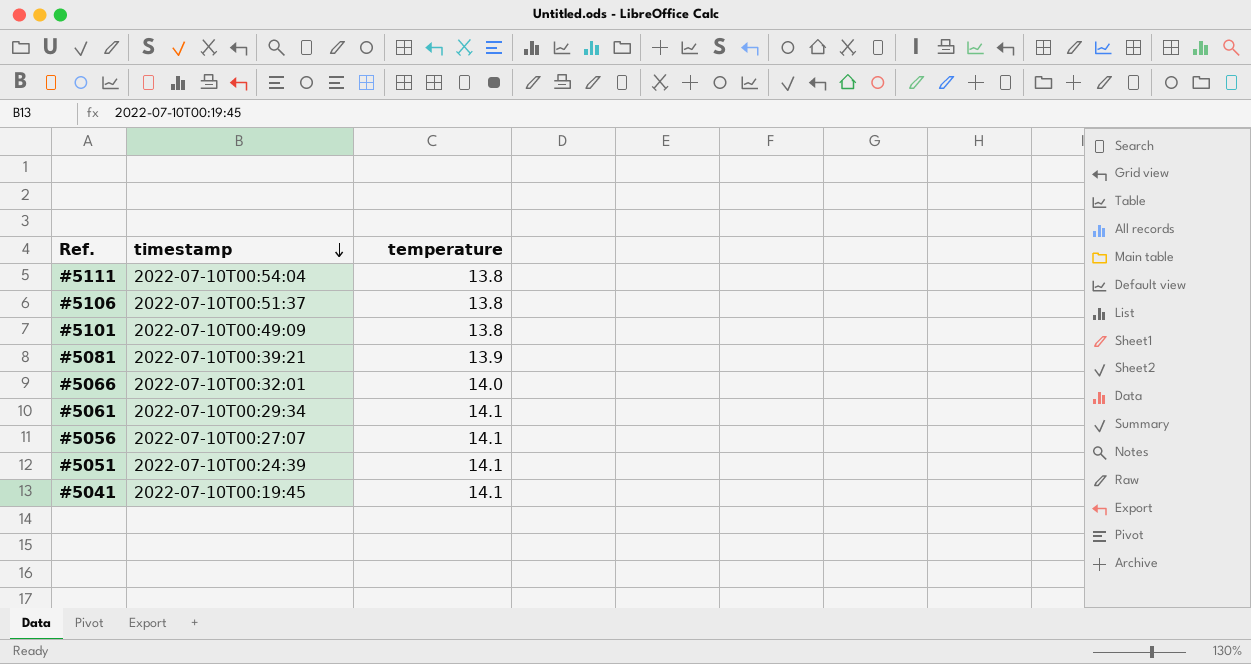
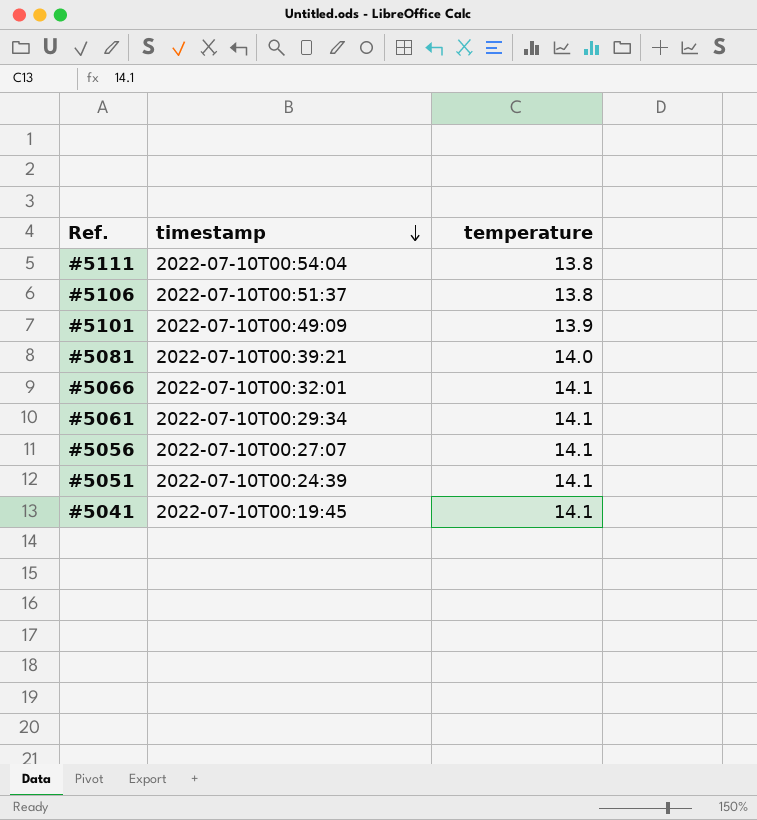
#5101 | temperature: 13.8 -> 13.9
#5081 | temperature: 13.9 -> 14.0
#5066 | temperature: 14.0 -> 14.1

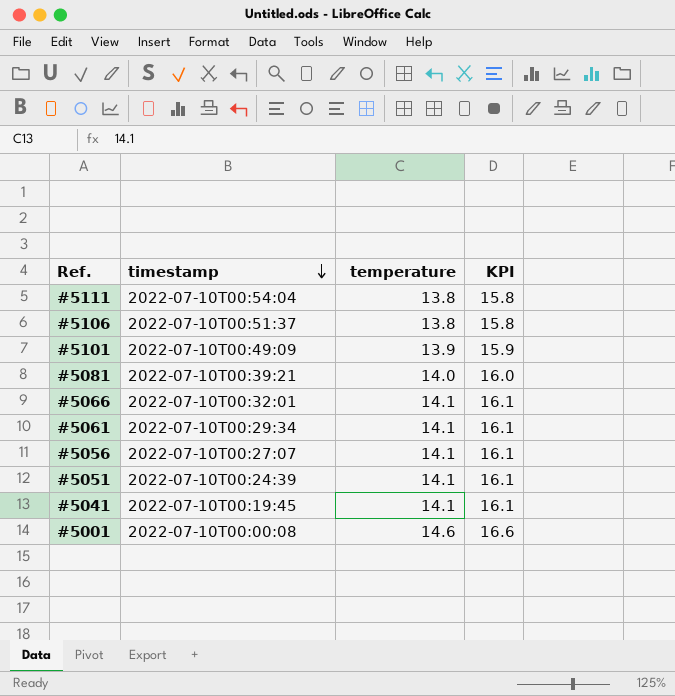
column KPI | formula: none -> [temperature] + 2
row #5001: none -> 2022-07-10T00:00:08 | 14.6 | 16.6

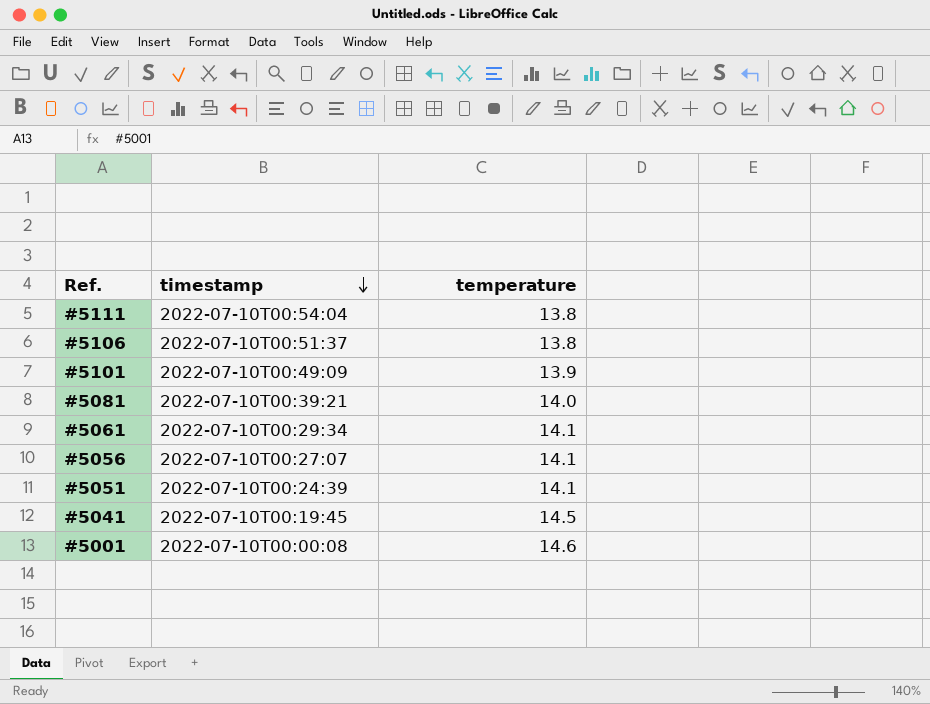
column KPI | formula: [temperature] + 2 -> none
row #5066: 2022-07-10T00:32:01 | 14.1 | 16.1 -> none
#5041 | temperature: 14.1 -> 14.5

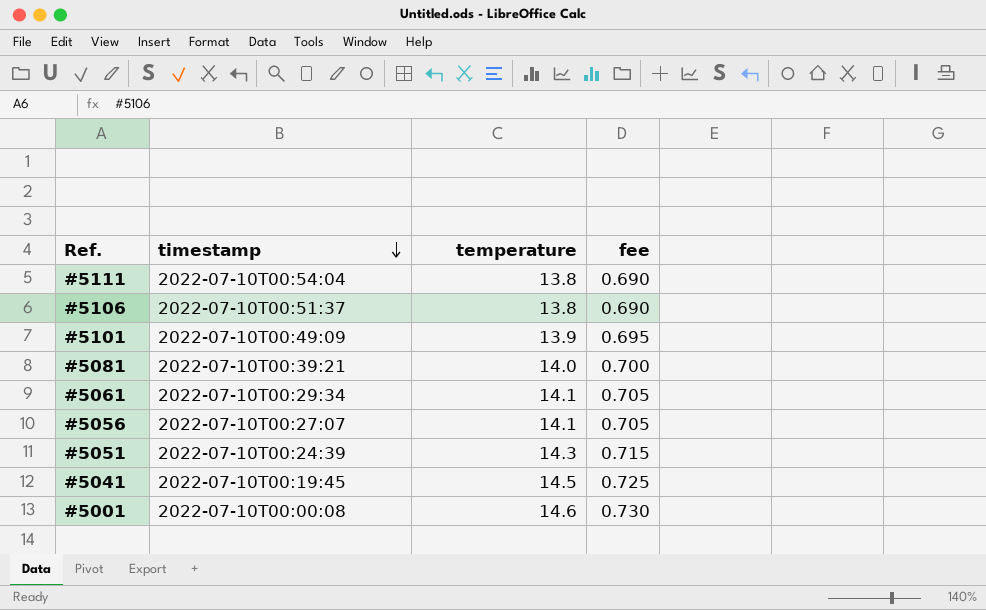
column fee | formula: none -> [temperature] * 0.05
#5051 | temperature: 14.1 -> 14.3

